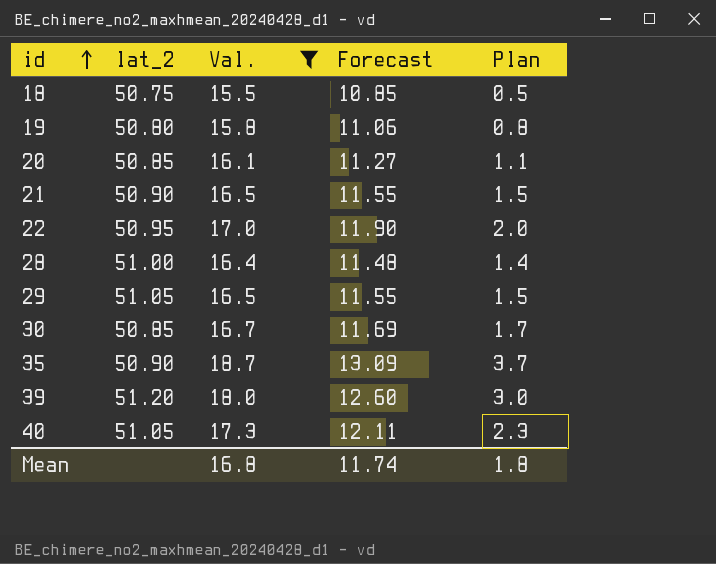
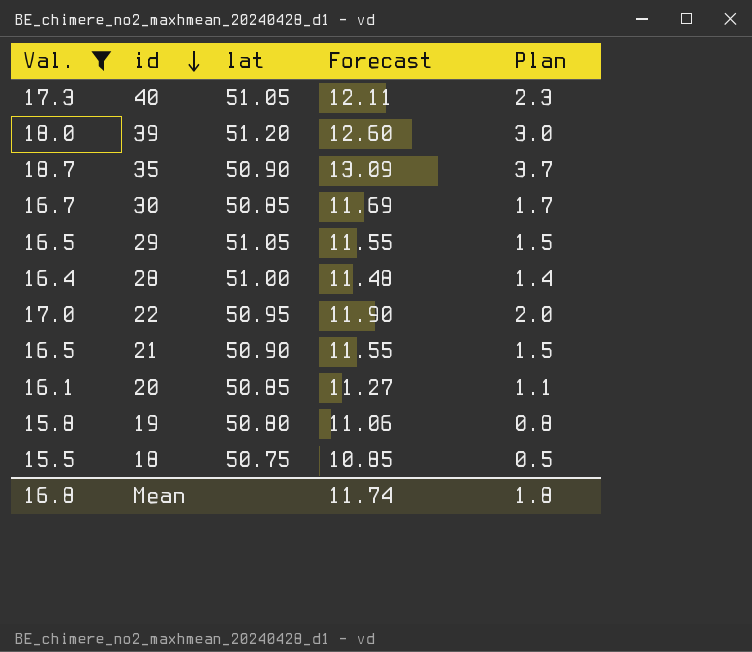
row order: id ascending -> id descending
column Val. | position: 3 -> 1
column name: lat_2 -> lat

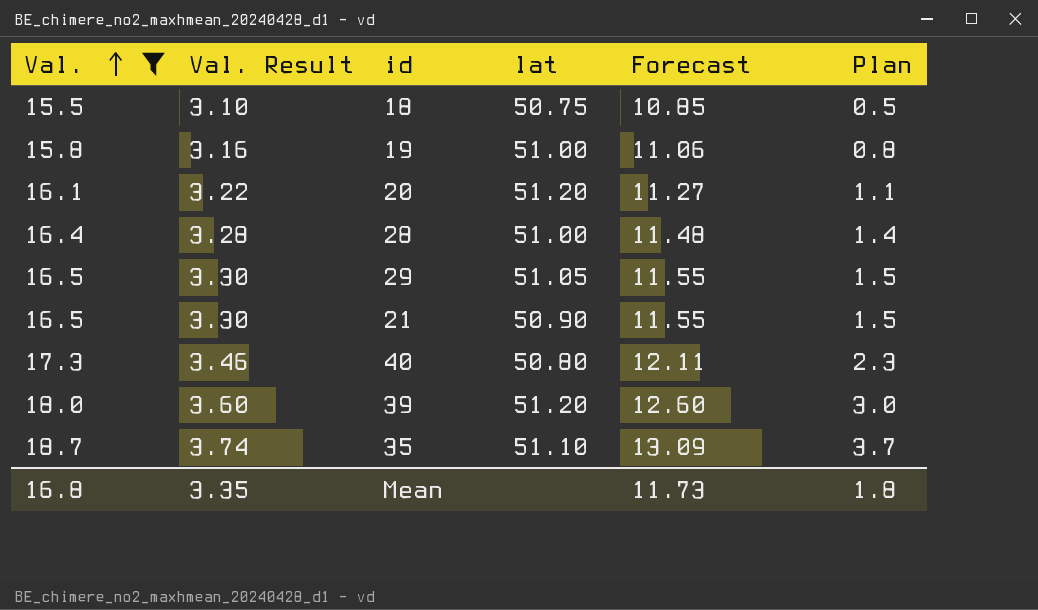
row order: id descending -> Val. ascending
column Val. Result | formula: none -> [Val.] * 0.2
row 30: 16.7 | 50.85 | 11.69 | 1.7 -> none
row 22: 17.0 | 50.95 | 11.90 | 2.0 -> none
19 | lat: 50.80 -> 51.00
20 | lat: 50.85 -> 51.20
40 | lat: 51.05 -> 50.80
35 | lat: 50.90 -> 51.10
Mean | Forecast: 11.74 -> 11.73

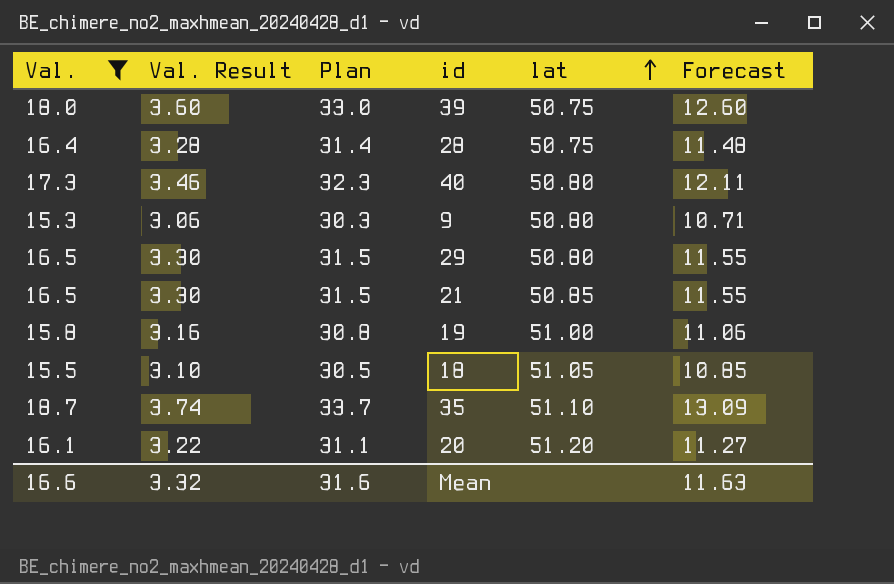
row order: Val. ascending -> lat ascending
column Plan | formula: [Val.] - 15 -> [Val.] + 15
column Plan | position: 6 -> 3
39 | lat: 51.20 -> 50.75
28 | lat: 51.00 -> 50.75
row 9: none -> 15.3 | 3.06 | 30.3 | 50.80 | 10.71
29 | lat: 51.05 -> 50.80
21 | lat: 50.90 -> 50.85
18 | lat: 50.75 -> 51.05
Mean | Val.: 16.8 -> 16.6
Mean | Val. Result: 3.35 -> 3.32
Mean | Plan: 1.8 -> 31.6
Mean | Forecast: 11.73 -> 11.63

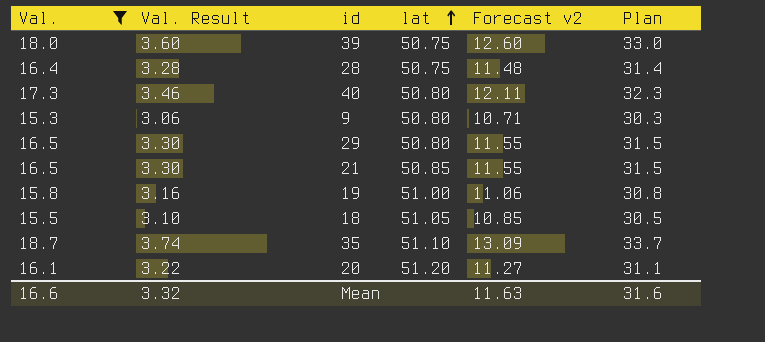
column name: Forecast -> Forecast v2
column Plan | position: 3 -> 6

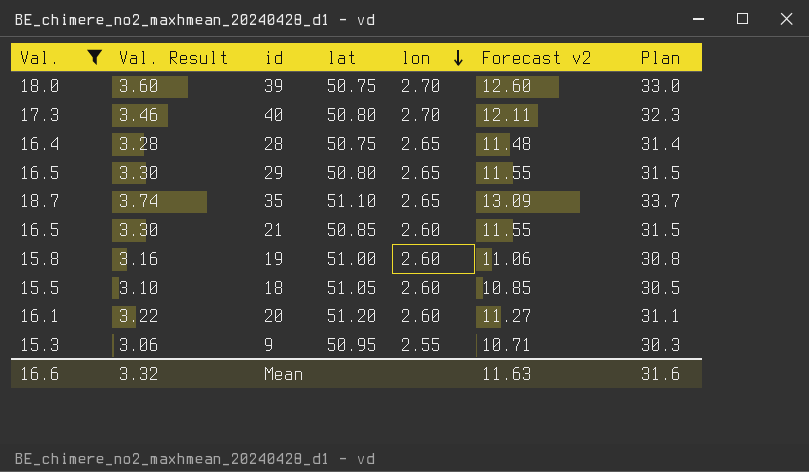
row order: lat ascending -> lon descending
column lon | position: none -> 5
9 | lat: 50.80 -> 50.95

